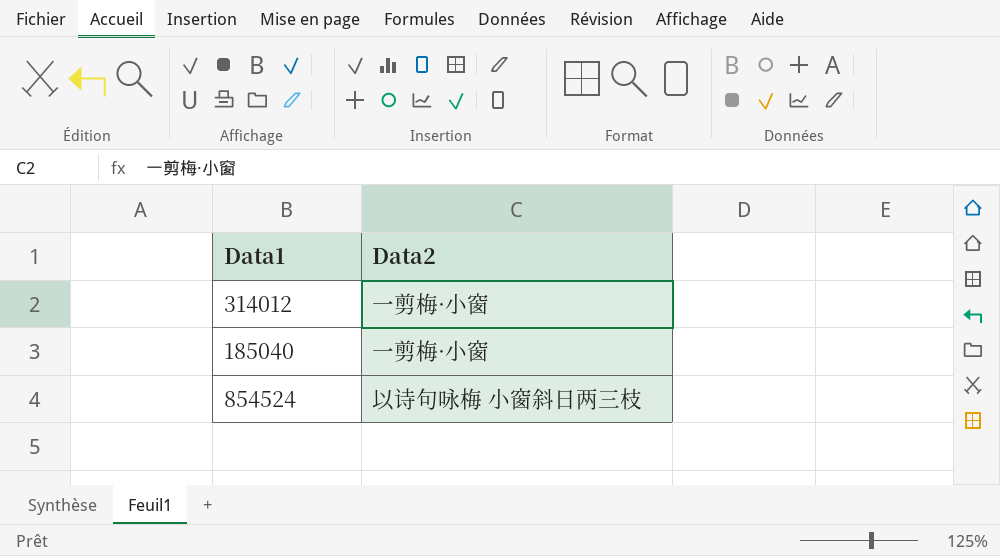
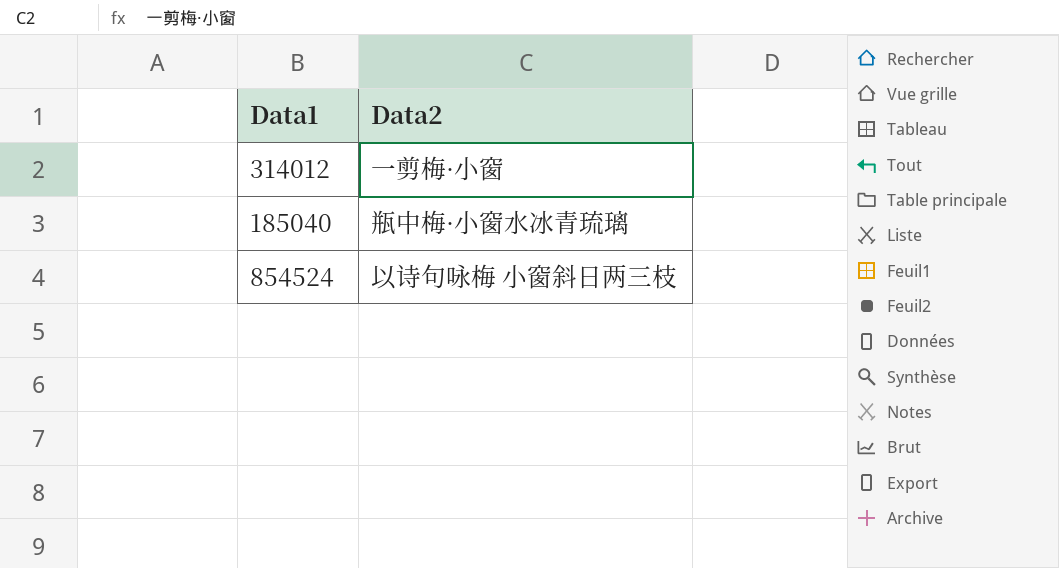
185040 | Data2: 一剪梅·小窗 -> 瓶中梅·小窗水冰青琉璃

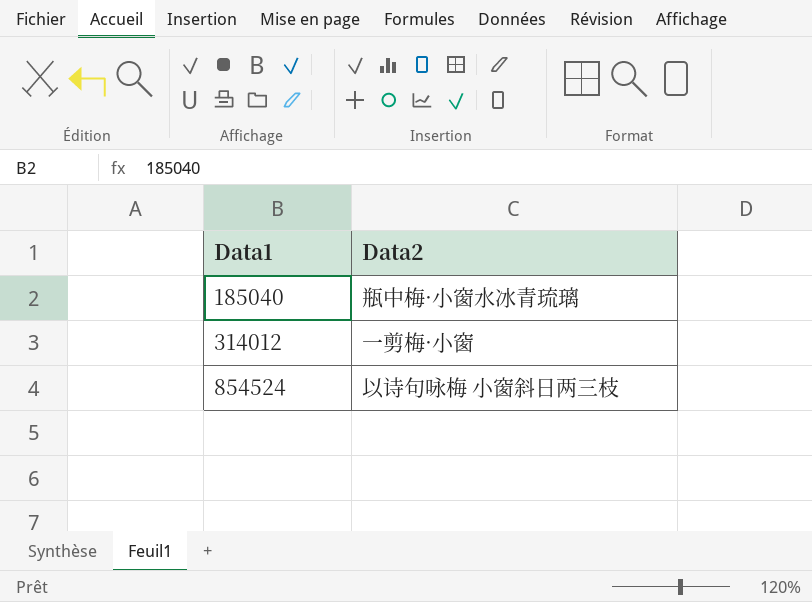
row order: none -> Data1 ascending

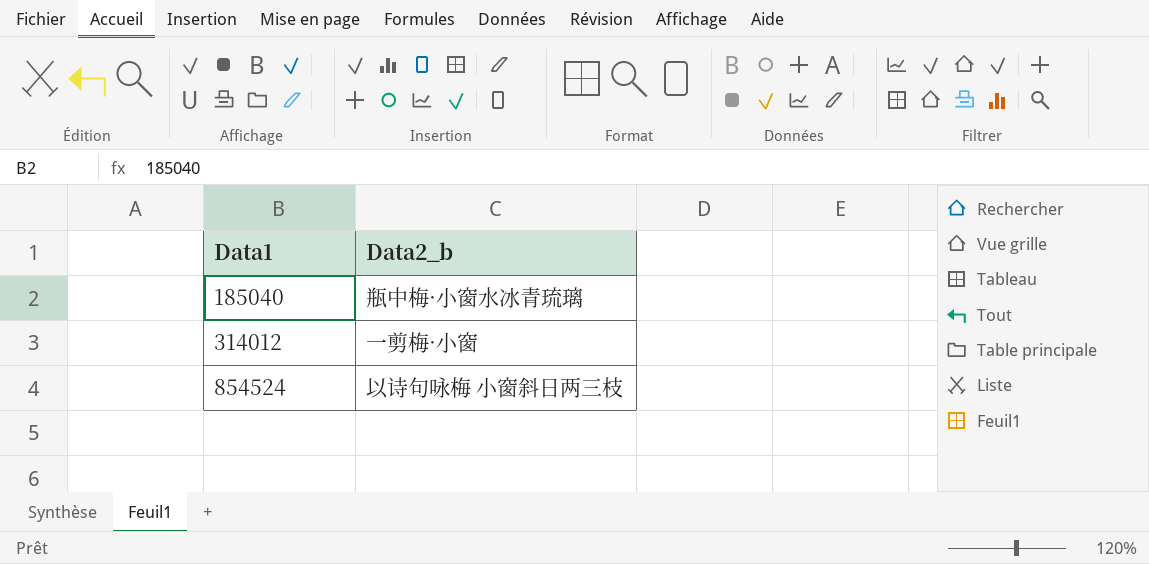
column name: Data2 -> Data2_b

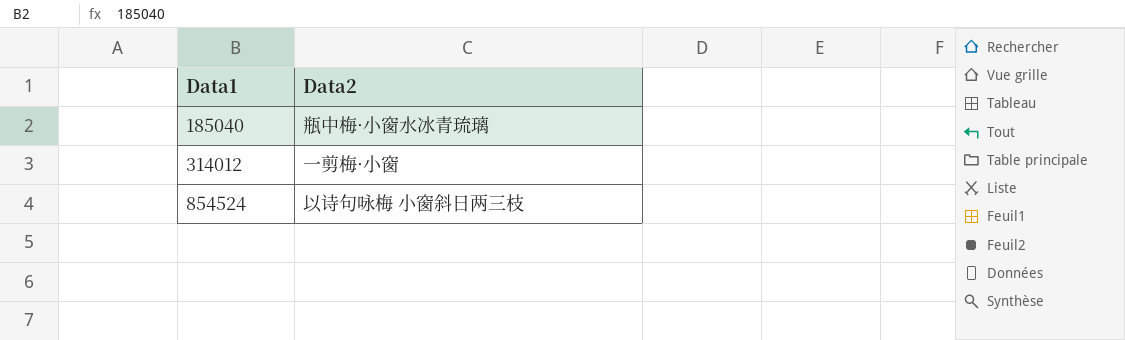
column name: Data2_b -> Data2

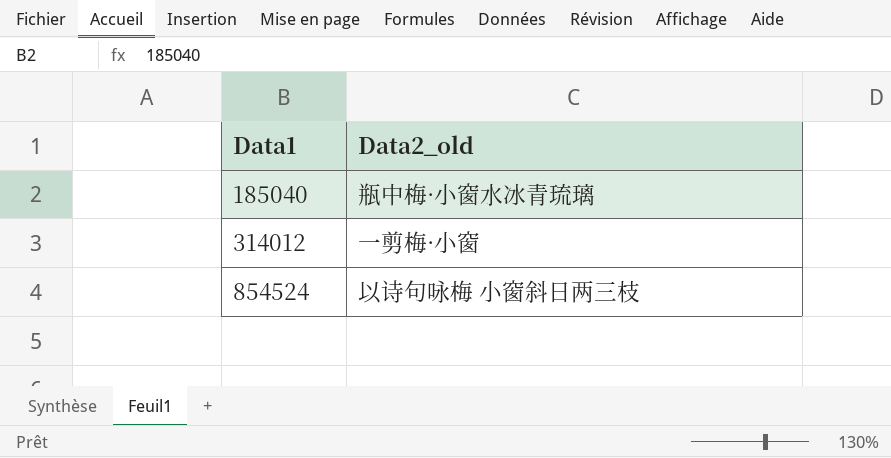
column name: Data2 -> Data2_old

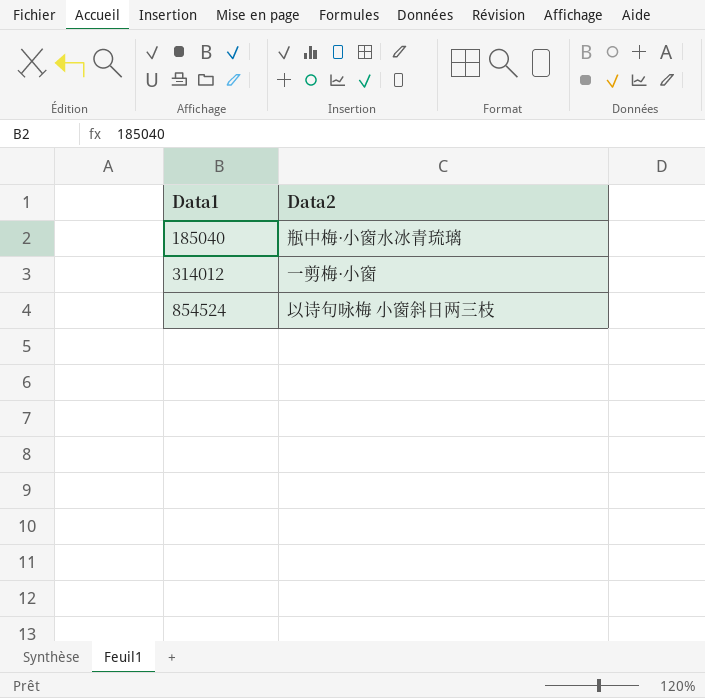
column name: Data2_old -> Data2

